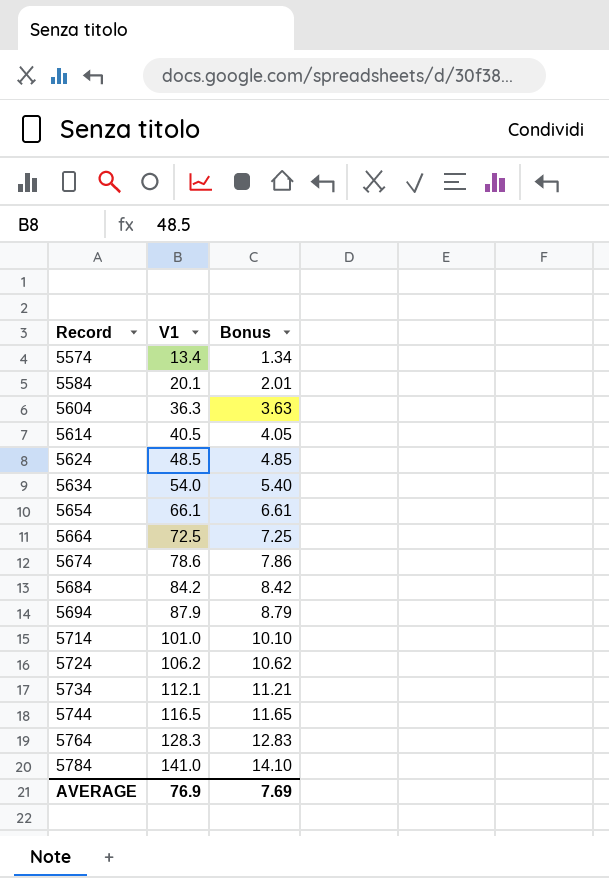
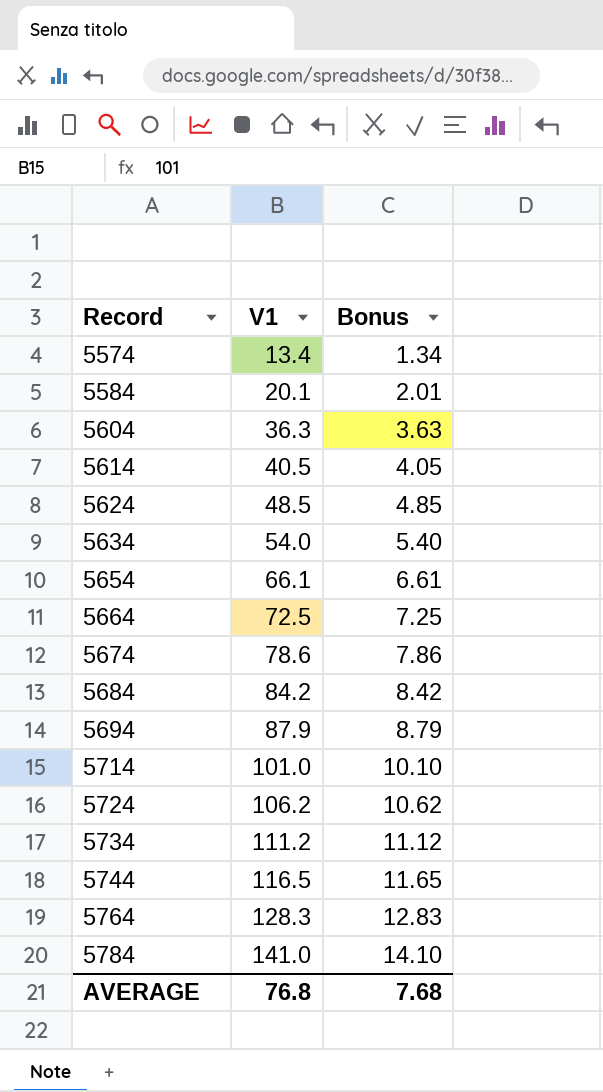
5734 | V1: 112.1 -> 111.2
5734 | Bonus: 11.21 -> 11.12
AVERAGE | V1: 76.9 -> 76.8
AVERAGE | Bonus: 7.69 -> 7.68

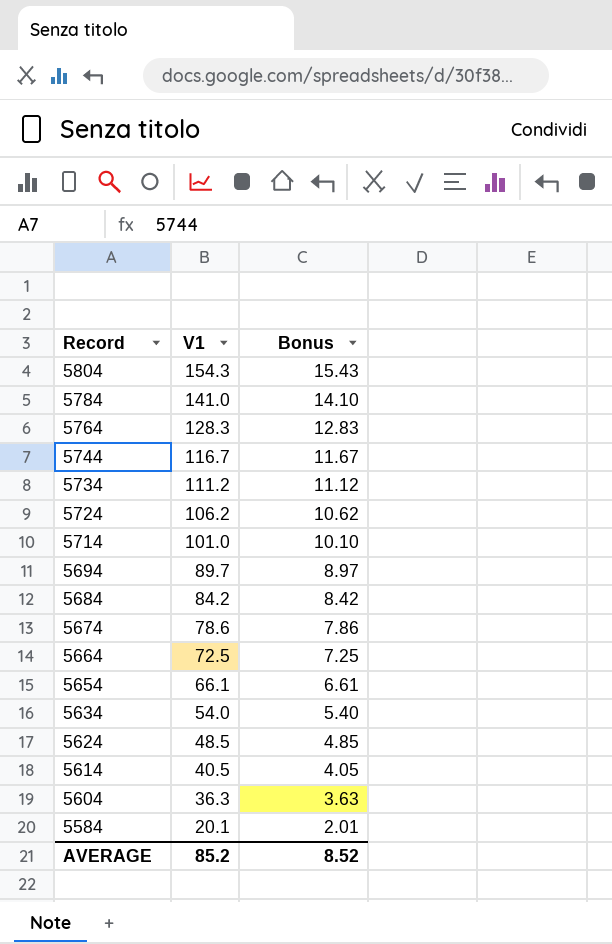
row order: Record ascending -> Record descending
row 5574: 13.4 | 1.34 -> none
row 5804: none -> 154.3 | 15.43
5744 | V1: 116.5 -> 116.7
5744 | Bonus: 11.65 -> 11.67
5694 | V1: 87.9 -> 89.7
5694 | Bonus: 8.79 -> 8.97
AVERAGE | V1: 76.8 -> 85.2
AVERAGE | Bonus: 7.68 -> 8.52

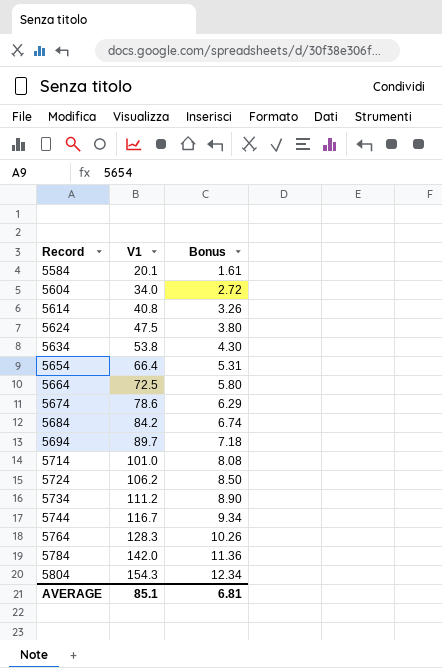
row order: Record descending -> Record ascending
column Bonus | formula: [V1] * 0.1 -> [V1] * 0.08
5604 | V1: 36.3 -> 34.0
5614 | V1: 40.5 -> 40.8
5624 | V1: 48.5 -> 47.5
5634 | V1: 54.0 -> 53.8
5654 | V1: 66.1 -> 66.4
5784 | V1: 141.0 -> 142.0
AVERAGE | V1: 85.2 -> 85.1
AVERAGE | Bonus: 8.52 -> 6.81

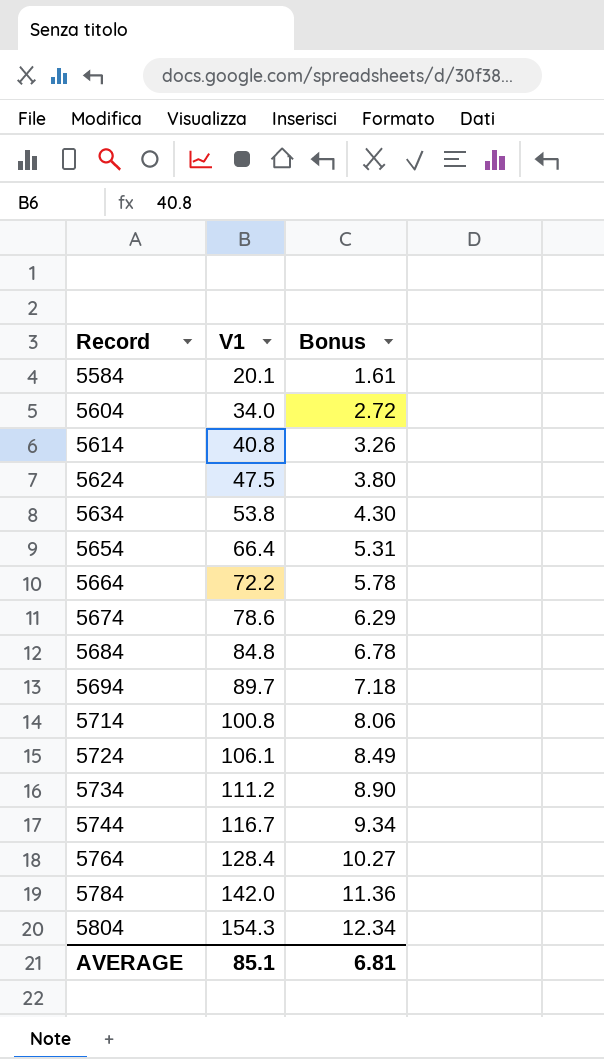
5664 | V1: 72.5 -> 72.2
5664 | Bonus: 5.80 -> 5.78
5684 | V1: 84.2 -> 84.8
5684 | Bonus: 6.74 -> 6.78
5714 | V1: 101.0 -> 100.8
5714 | Bonus: 8.08 -> 8.06
5724 | V1: 106.2 -> 106.1
5724 | Bonus: 8.50 -> 8.49
5764 | V1: 128.3 -> 128.4
5764 | Bonus: 10.26 -> 10.27

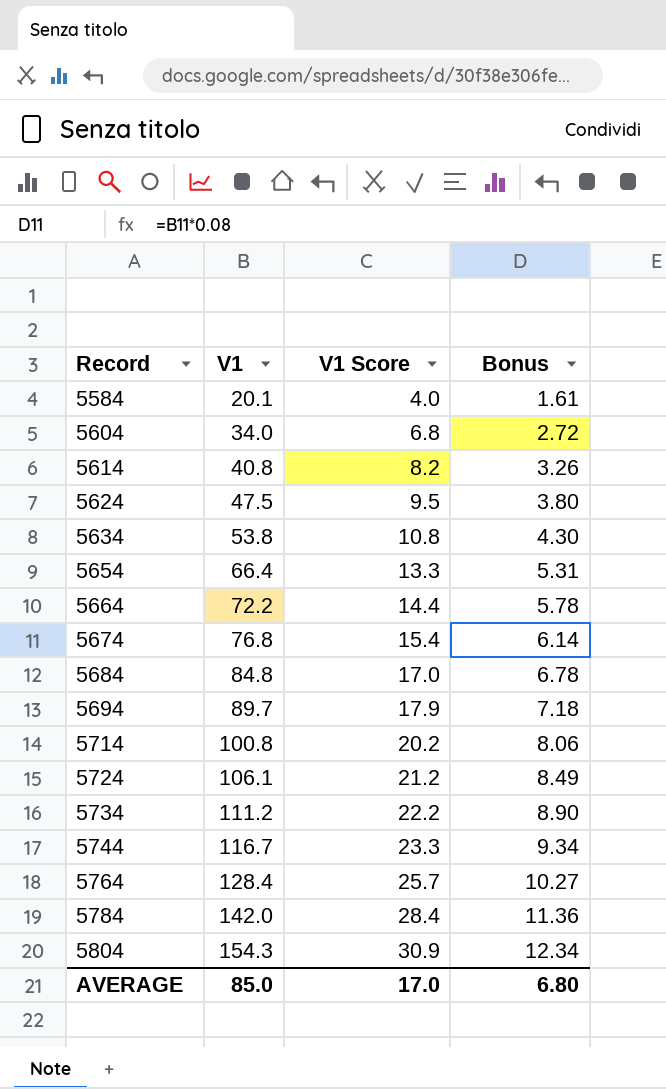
column V1 Score | formula: none -> [V1] * 0.2
5674 | V1: 78.6 -> 76.8
5674 | Bonus: 6.29 -> 6.14
AVERAGE | V1: 85.1 -> 85.0
AVERAGE | Bonus: 6.81 -> 6.80

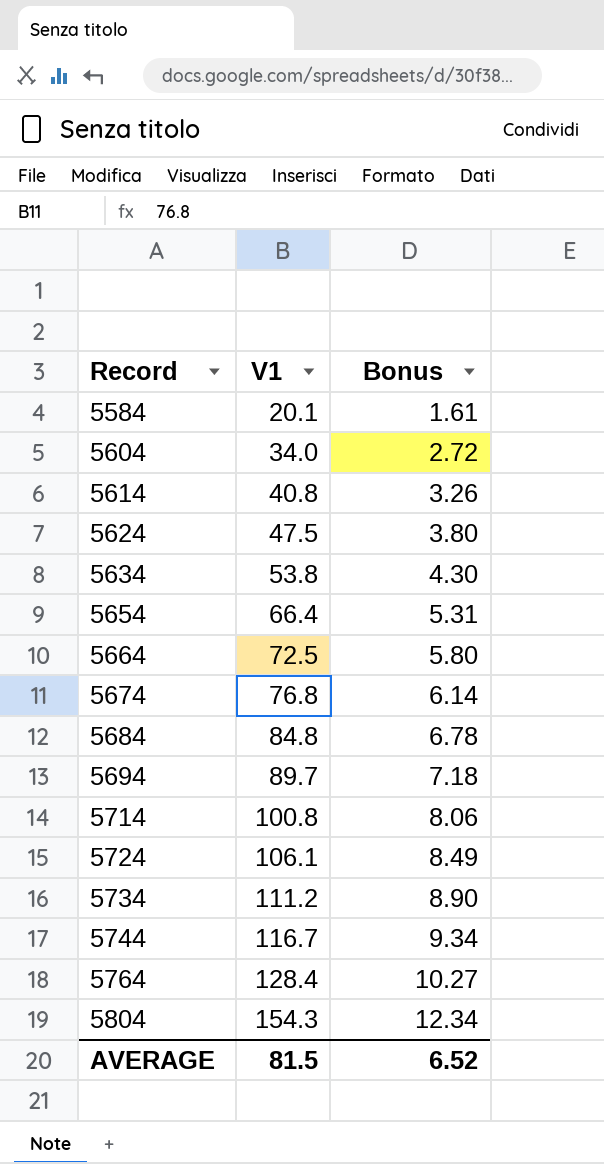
column V1 Score | formula: [V1] * 0.2 -> none
row 5784: 142.0 | 28.4 | 11.36 -> none
5664 | V1: 72.2 -> 72.5
5664 | Bonus: 5.78 -> 5.80
AVERAGE | V1: 85.0 -> 81.5
AVERAGE | Bonus: 6.80 -> 6.52

